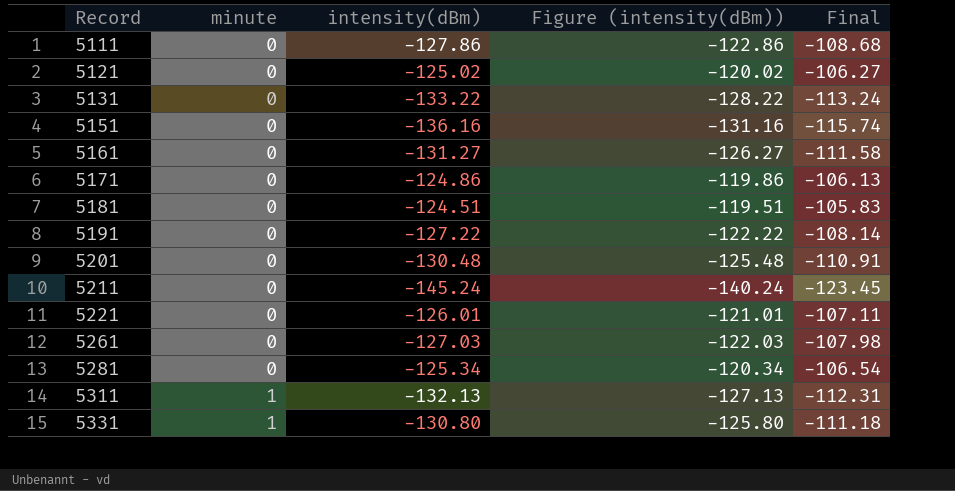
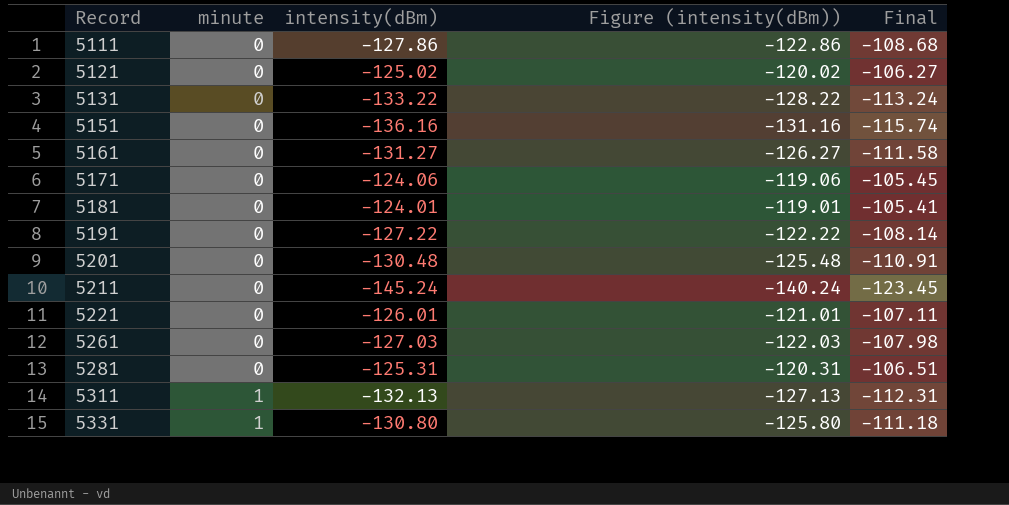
5171 | intensity(dBm): -124.86 -> -124.06
5171 | Figure (intensity(dBm)): -119.86 -> -119.06
5171 | Final: -106.13 -> -105.45
5181 | intensity(dBm): -124.51 -> -124.01
5181 | Figure (intensity(dBm)): -119.51 -> -119.01
5181 | Final: -105.83 -> -105.41
5281 | intensity(dBm): -125.34 -> -125.31
5281 | Figure (intensity(dBm)): -120.34 -> -120.31
5281 | Final: -106.54 -> -106.51

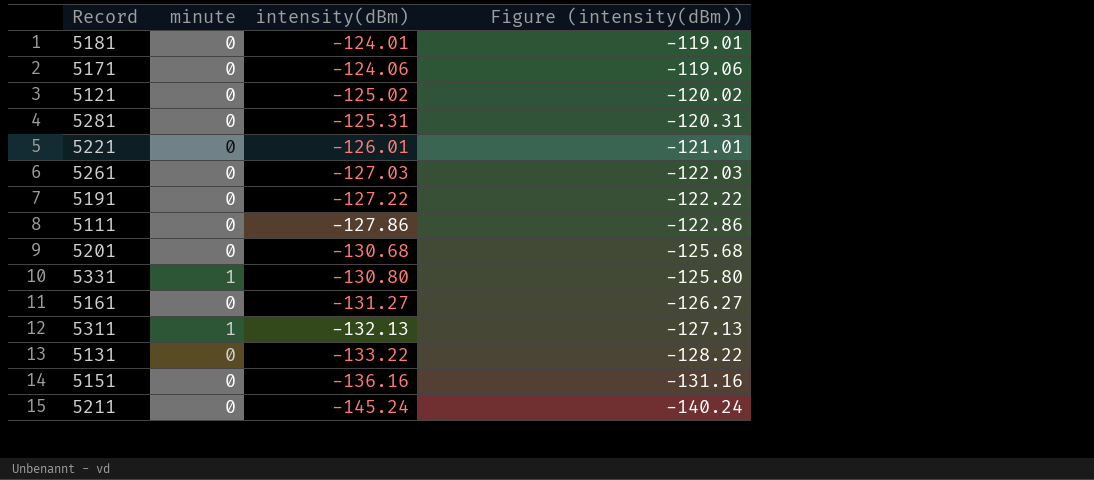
row order: Record ascending -> intensity(dBm) descending
column Final | formula: [intensity(dBm)] * 0.85 -> none
5201 | intensity(dBm): -130.48 -> -130.68
5201 | Figure (intensity(dBm)): -125.48 -> -125.68

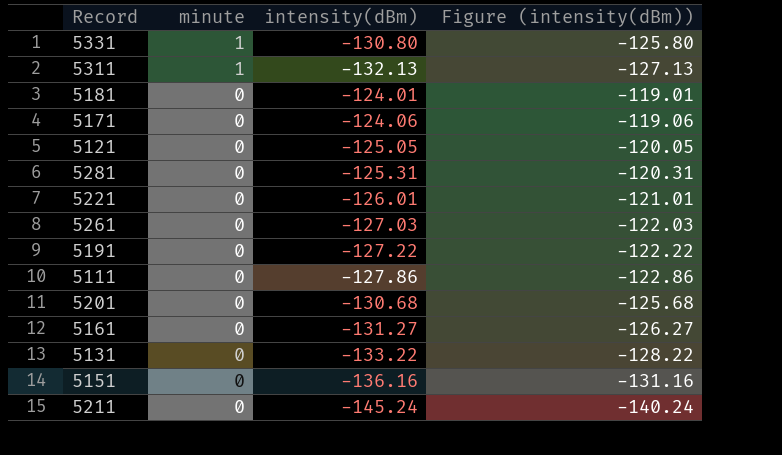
row order: intensity(dBm) descending -> minute descending
5121 | intensity(dBm): -125.02 -> -125.05
5121 | Figure (intensity(dBm)): -120.02 -> -120.05

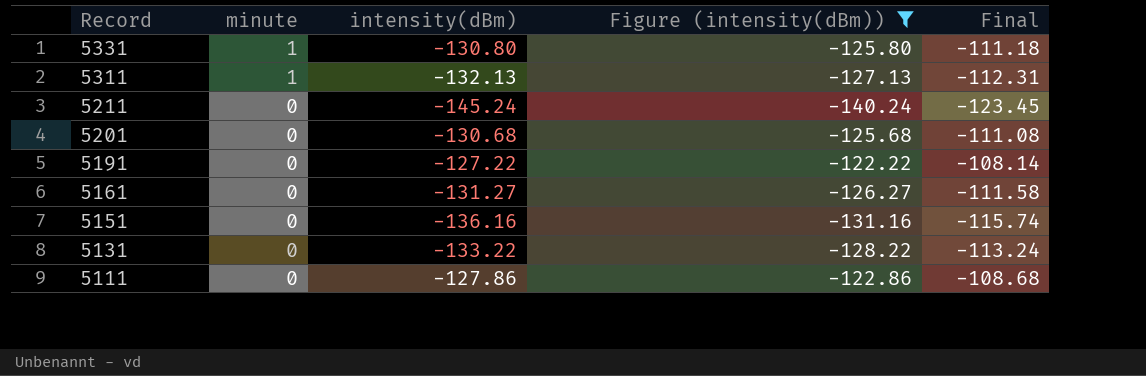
filter: none -> Figure (intensity(dBm)) <= -122.22
row order: minute descending -> Record descending
column Final | formula: none -> [intensity(dBm)] * 0.85

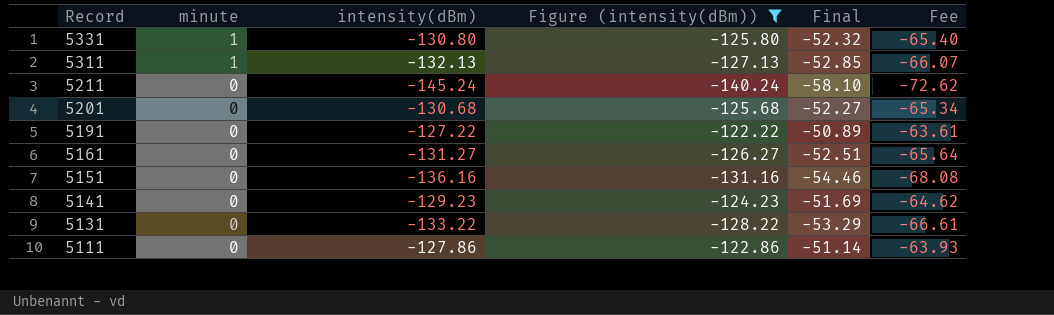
column Final | formula: [intensity(dBm)] * 0.85 -> [intensity(dBm)] * 0.4
column Fee | formula: none -> [intensity(dBm)] * 0.5
row 5141: none -> 0 | -129.23 | -124.23 | -51.69 | -64.62

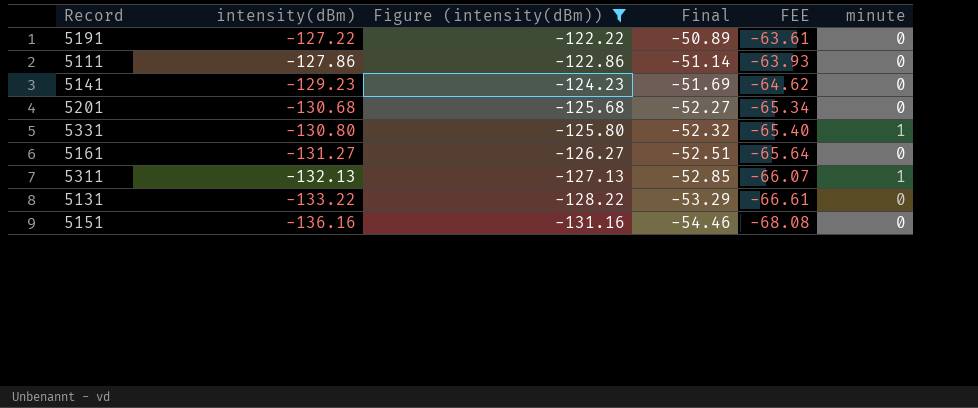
row order: Record descending -> intensity(dBm) descending
column name: Fee -> FEE
column minute | position: 2 -> 6
row 5211: 0 | -145.24 | -140.24 | -58.10 | -72.62 -> none

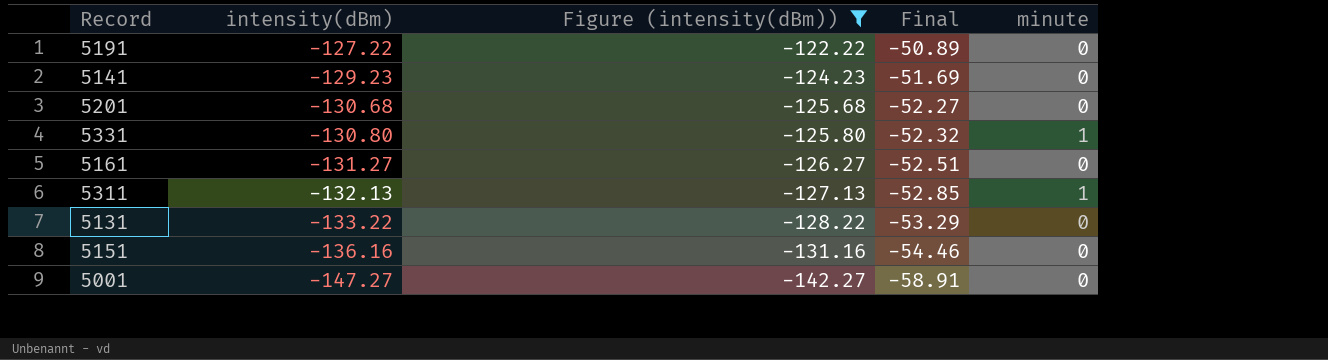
column FEE | formula: [intensity(dBm)] * 0.5 -> none
row 5111: -127.86 | -122.86 | -51.14 | -63.93 | 0 -> none
row 5001: none -> -147.27 | -142.27 | -58.91 | 0

